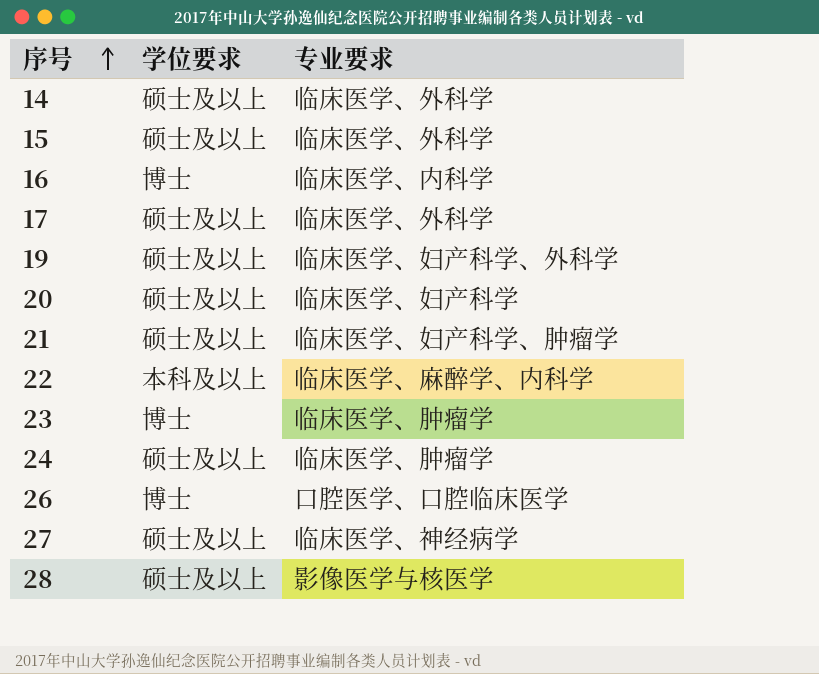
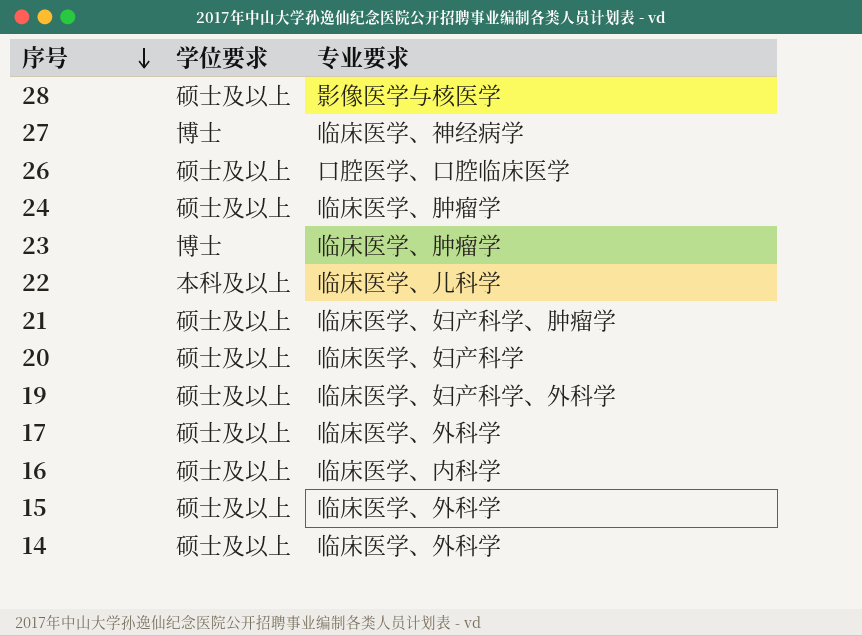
row order: 序号 ascending -> 序号 descending
27 | 学位要求: 硕士及以上 -> 博士
26 | 学位要求: 博士 -> 硕士及以上
22 | 专业要求: 临床医学、麻醉学、内科学 -> 临床医学、儿科学
16 | 学位要求: 博士 -> 硕士及以上

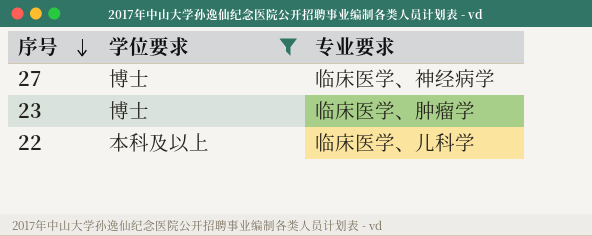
filter: none -> 学位要求 != 硕士及以上

